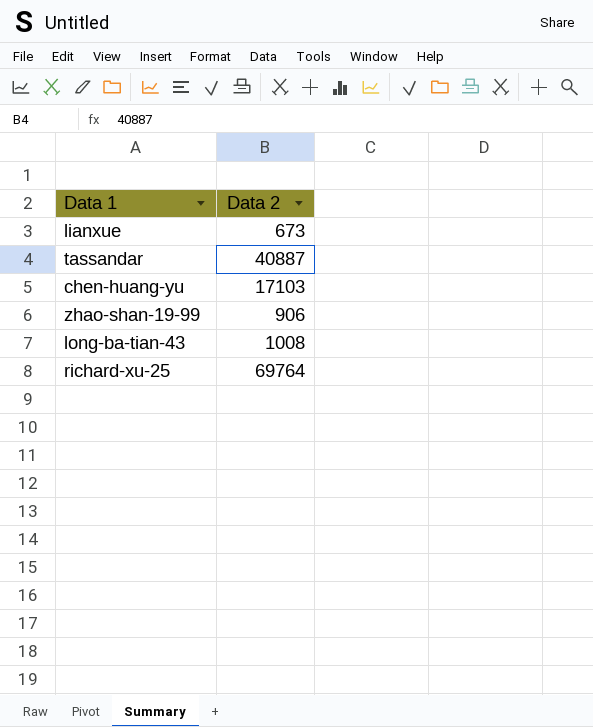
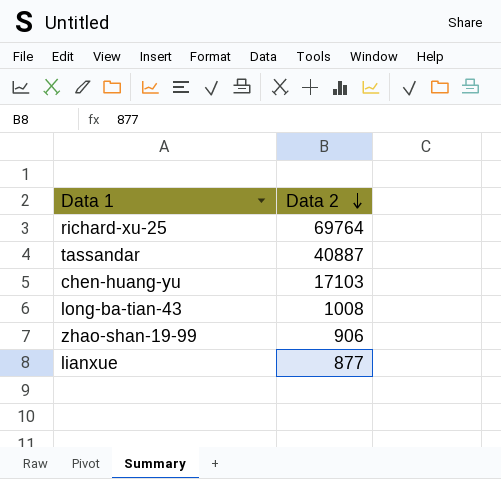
row order: none -> Data 2 descending
lianxue | Data 2: 673 -> 877

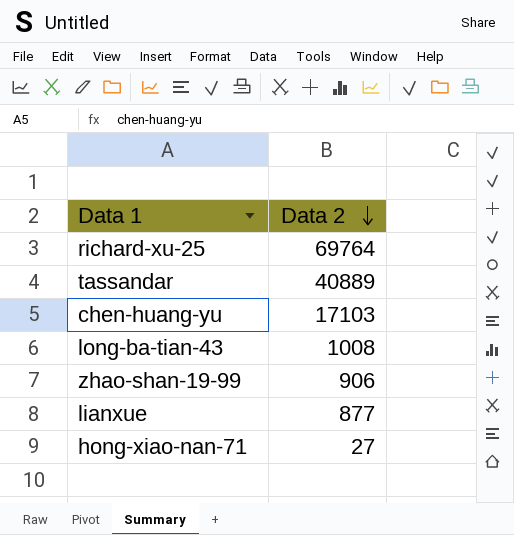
tassandar | Data 2: 40887 -> 40889
row hong-xiao-nan-71: none -> 27

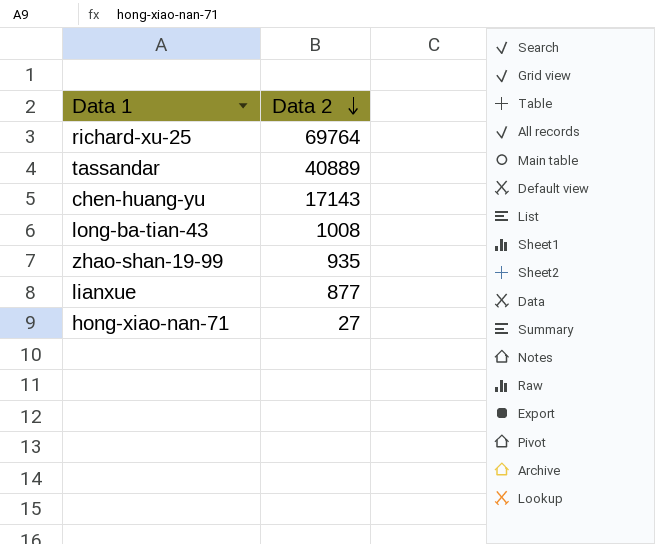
chen-huang-yu | Data 2: 17103 -> 17143
zhao-shan-19-99 | Data 2: 906 -> 935

